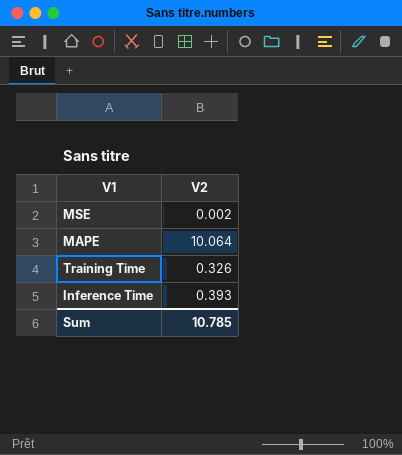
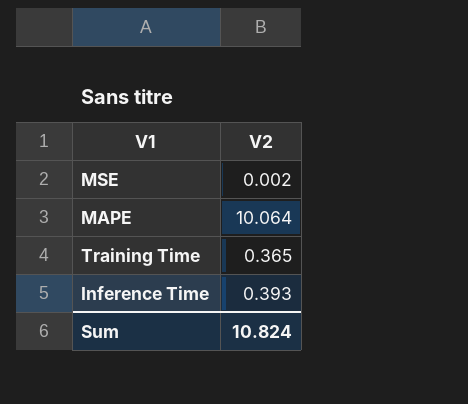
Training Time | V2: 0.326 -> 0.365
Sum | V2: 10.785 -> 10.824

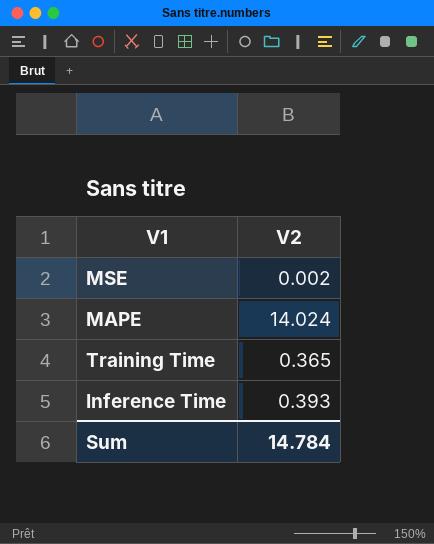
MAPE | V2: 10.064 -> 14.024
Sum | V2: 10.824 -> 14.784

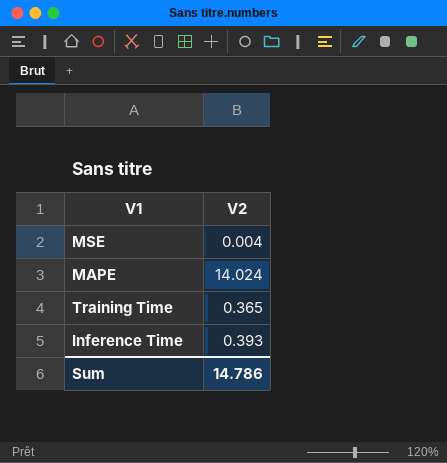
MSE | V2: 0.002 -> 0.004
Sum | V2: 14.784 -> 14.786

